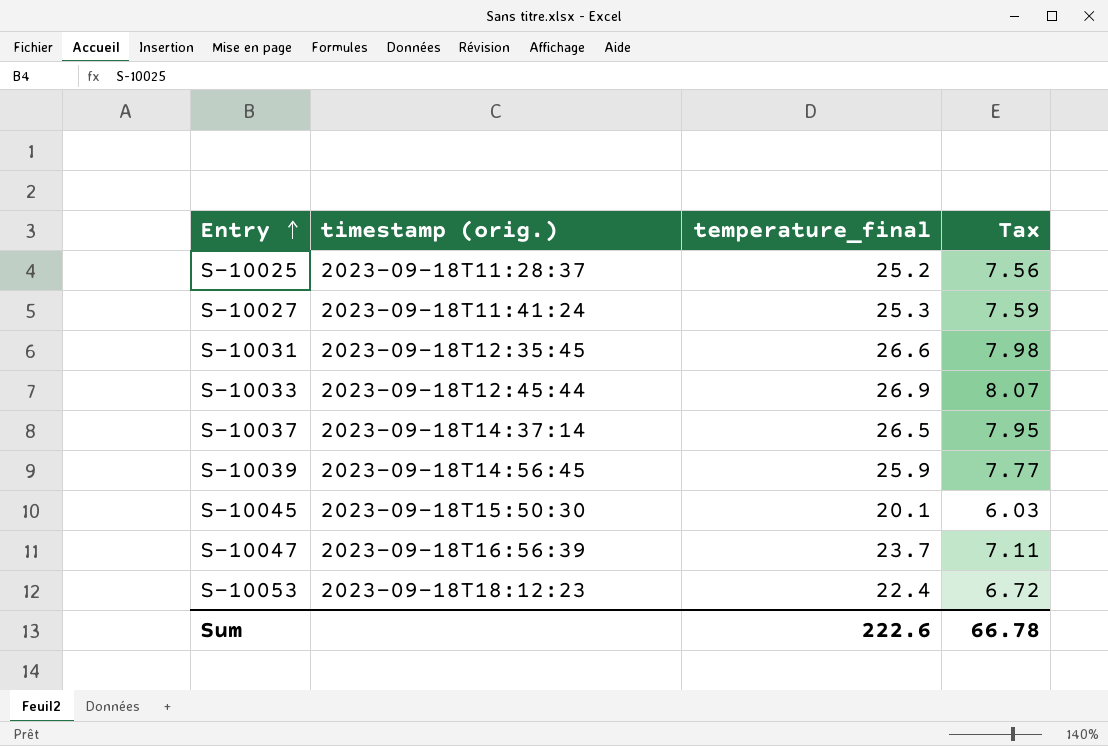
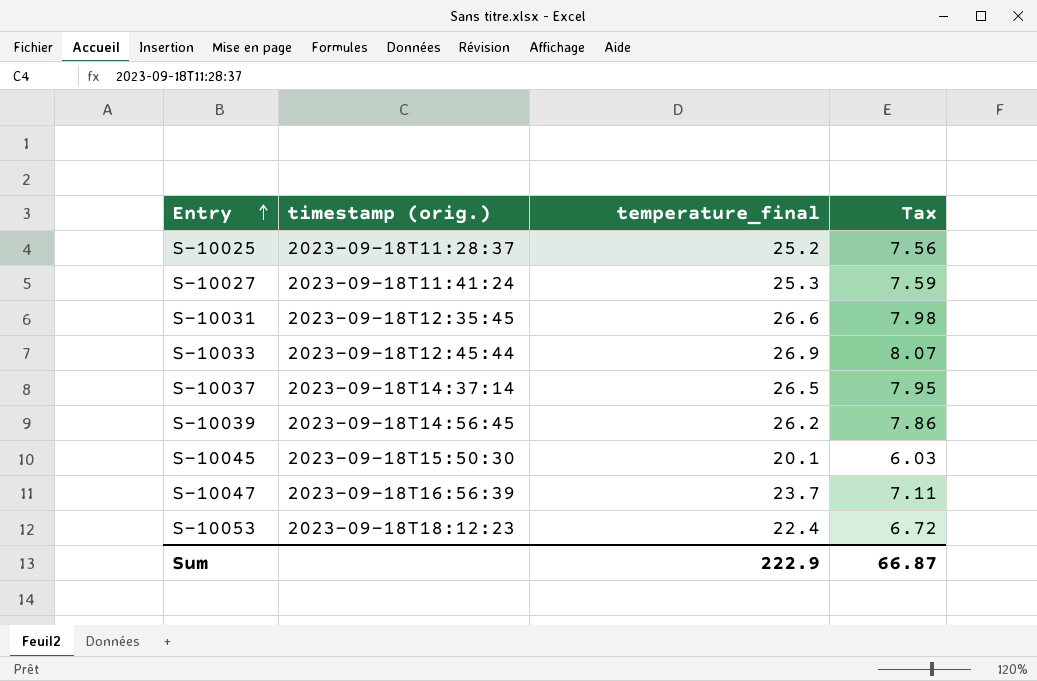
S-10039 | temperature_final: 25.9 -> 26.2
S-10039 | Tax: 7.77 -> 7.86
Sum | temperature_final: 222.6 -> 222.9
Sum | Tax: 66.78 -> 66.87

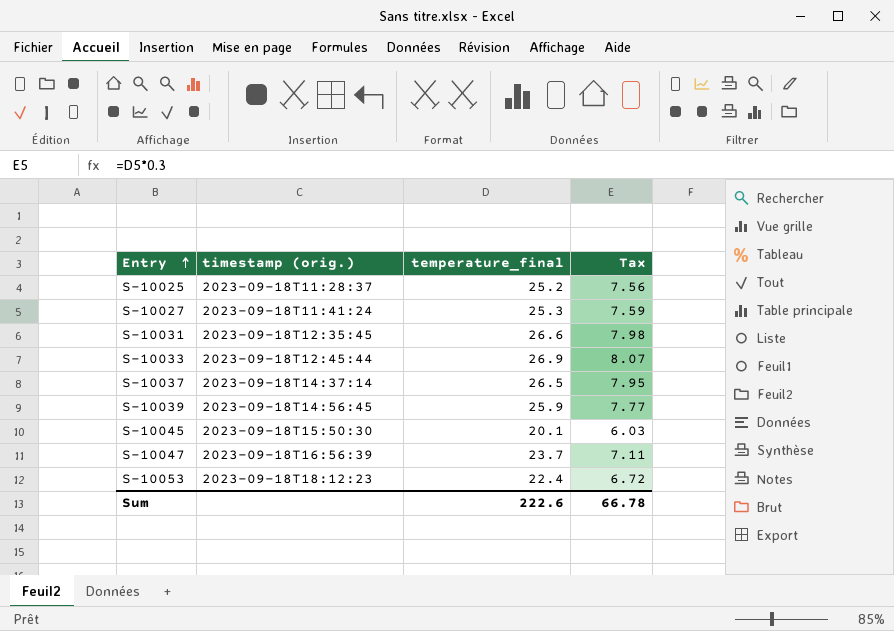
S-10039 | temperature_final: 26.2 -> 25.9
S-10039 | Tax: 7.86 -> 7.77
Sum | temperature_final: 222.9 -> 222.6
Sum | Tax: 66.87 -> 66.78

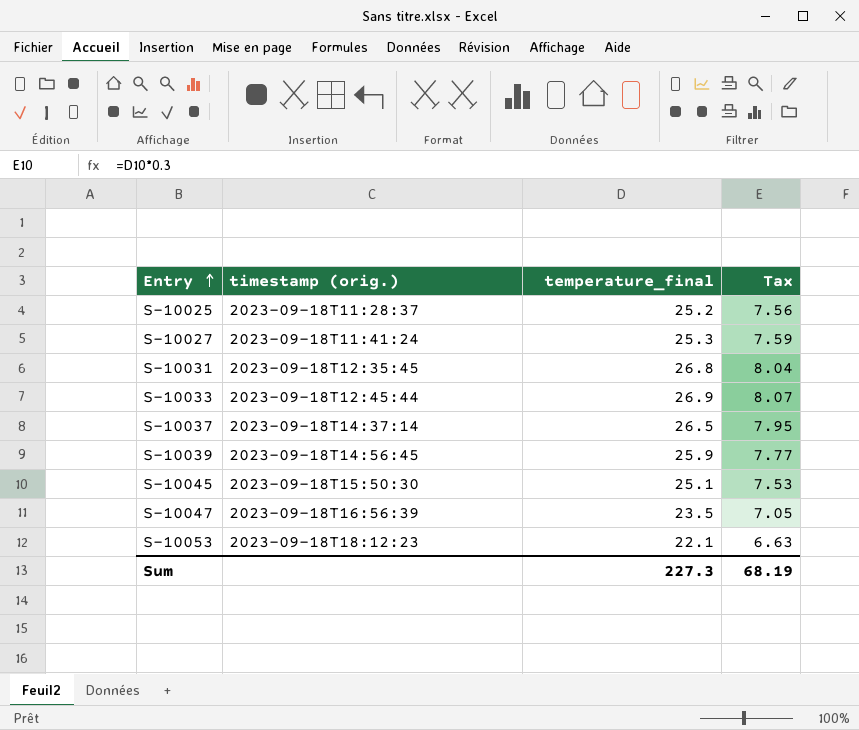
S-10031 | temperature_final: 26.6 -> 26.8
S-10031 | Tax: 7.98 -> 8.04
S-10045 | temperature_final: 20.1 -> 25.1
S-10045 | Tax: 6.03 -> 7.53
S-10047 | temperature_final: 23.7 -> 23.5
S-10047 | Tax: 7.11 -> 7.05
S-10053 | temperature_final: 22.4 -> 22.1
S-10053 | Tax: 6.72 -> 6.63
Sum | temperature_final: 222.6 -> 227.3
Sum | Tax: 66.78 -> 68.19

